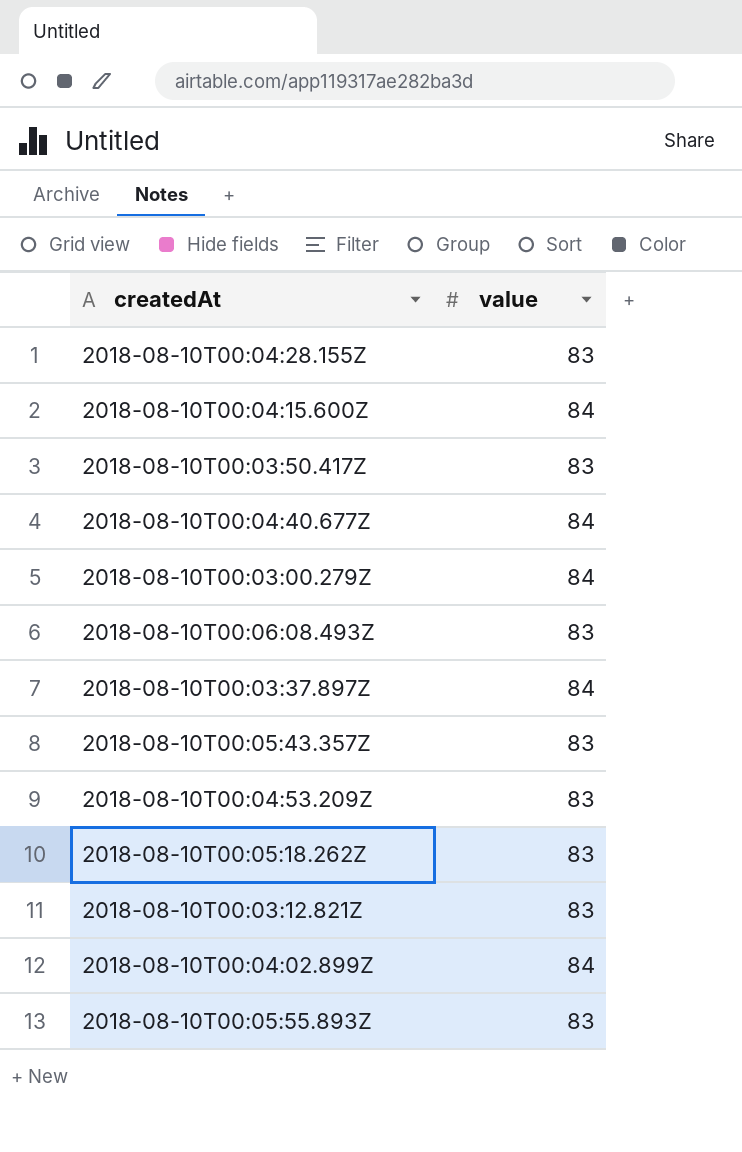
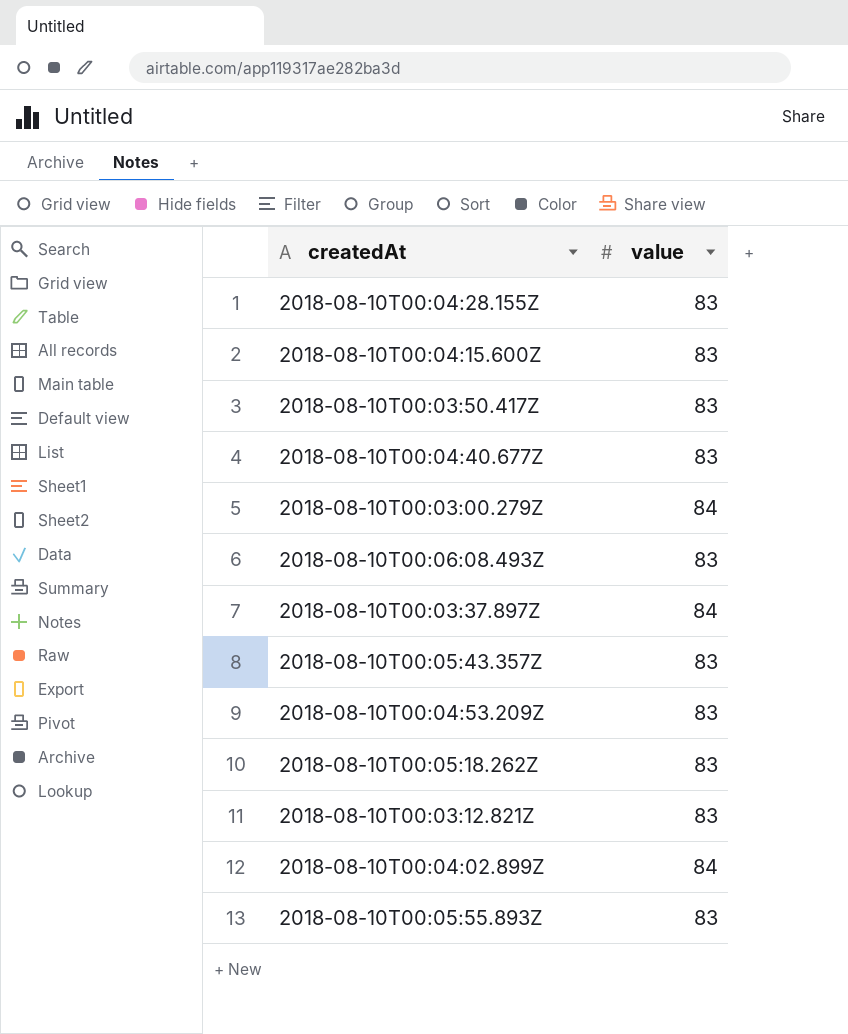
2018-08-10T00:04:15.600Z | value: 84 -> 83
2018-08-10T00:04:40.677Z | value: 84 -> 83

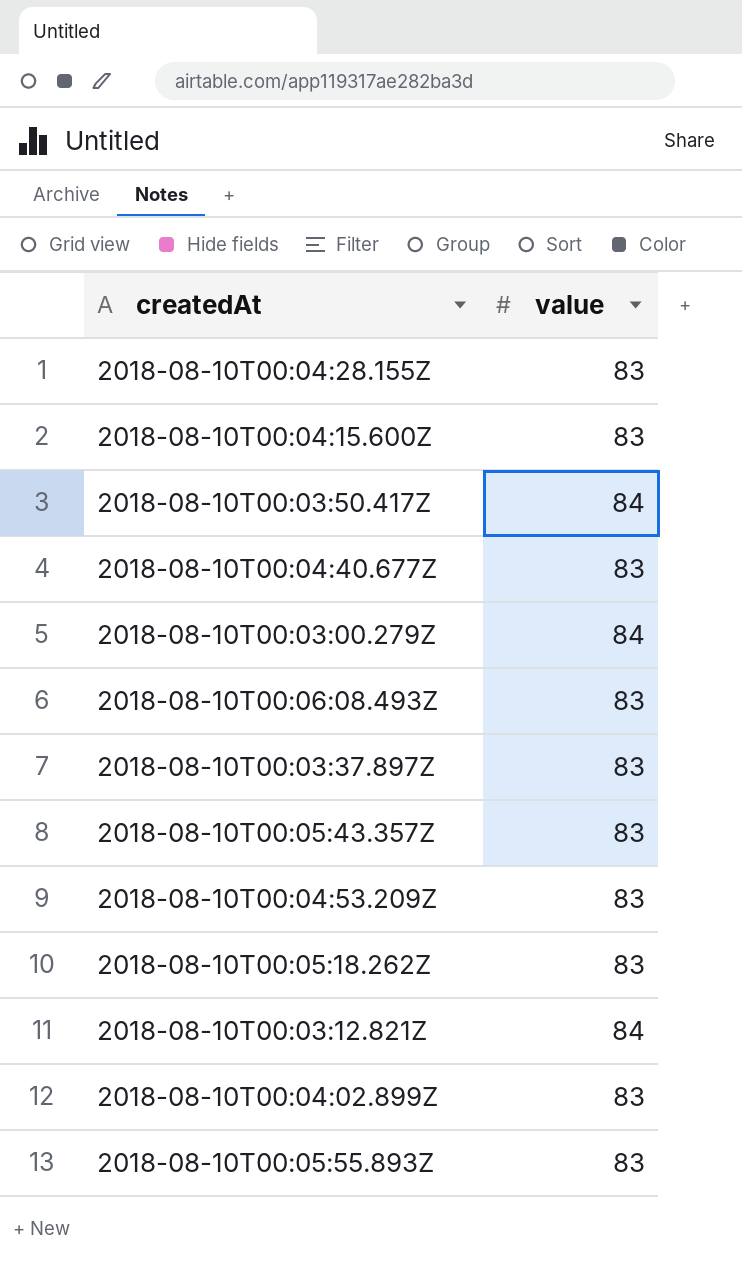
2018-08-10T00:03:50.417Z | value: 83 -> 84
2018-08-10T00:03:37.897Z | value: 84 -> 83
2018-08-10T00:03:12.821Z | value: 83 -> 84
2018-08-10T00:04:02.899Z | value: 84 -> 83

